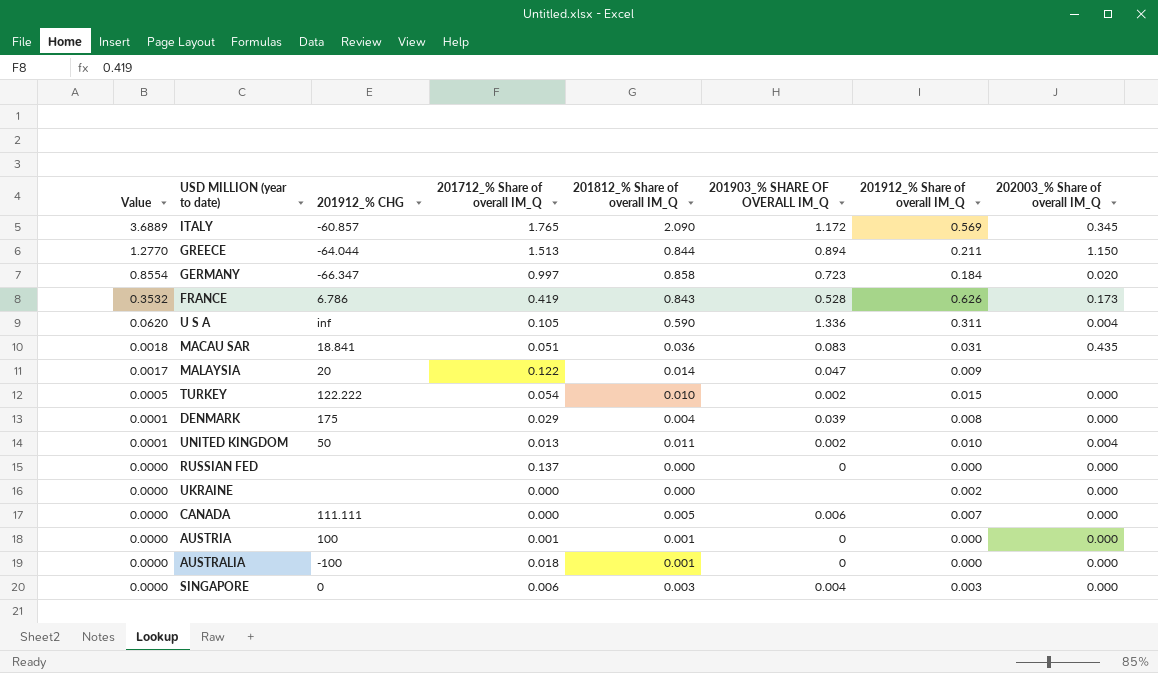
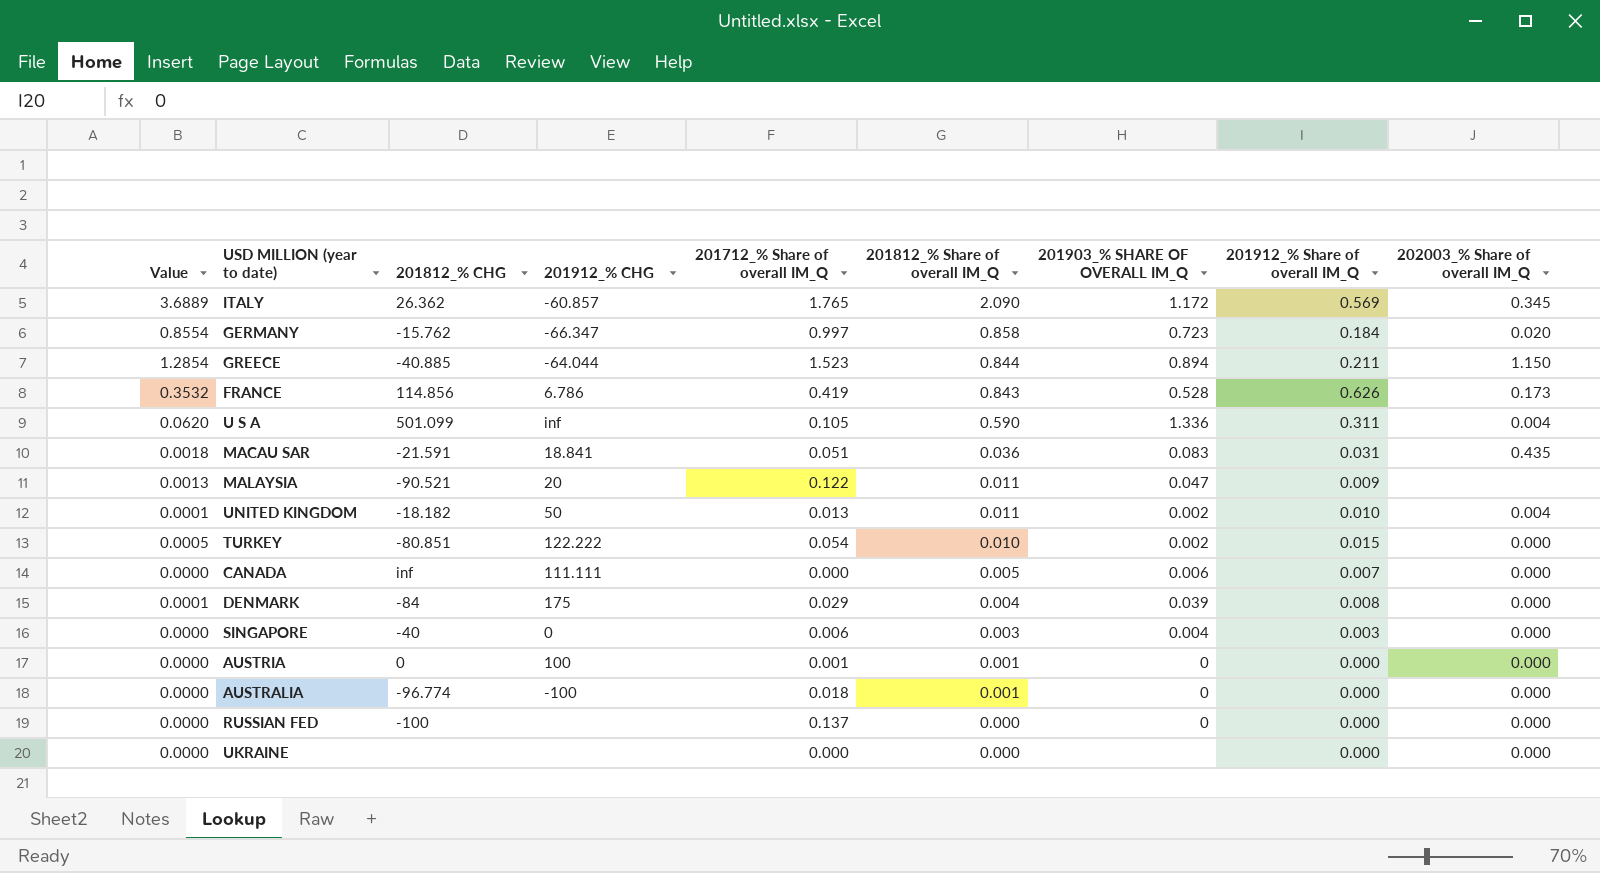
row order: Value descending -> 201812_% Share of overall IM_Q descending
column 201812_% CHG | position: none -> 3
GREECE | Value: 1.2770 -> 1.2854
GREECE | 201712_% Share of overall IM_Q: 1.513 -> 1.523
MALAYSIA | Value: 0.0017 -> 0.0013
MALAYSIA | 201812_% Share of overall IM_Q: 0.014 -> 0.011
UKRAINE | 201912_% Share of overall IM_Q: 0.002 -> 0.000

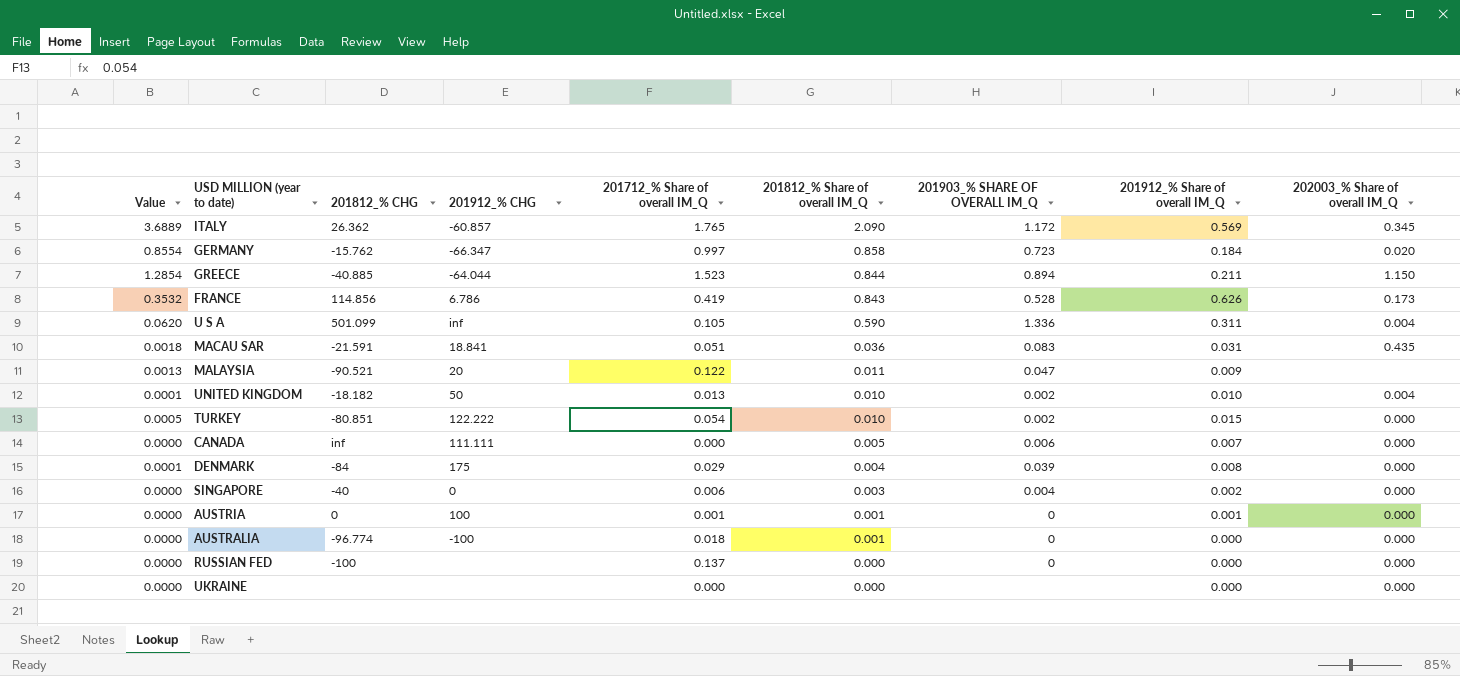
UNITED KINGDOM | 201812_% Share of overall IM_Q: 0.011 -> 0.010
SINGAPORE | 201912_% Share of overall IM_Q: 0.003 -> 0.002
AUSTRIA | 201912_% Share of overall IM_Q: 0.000 -> 0.001

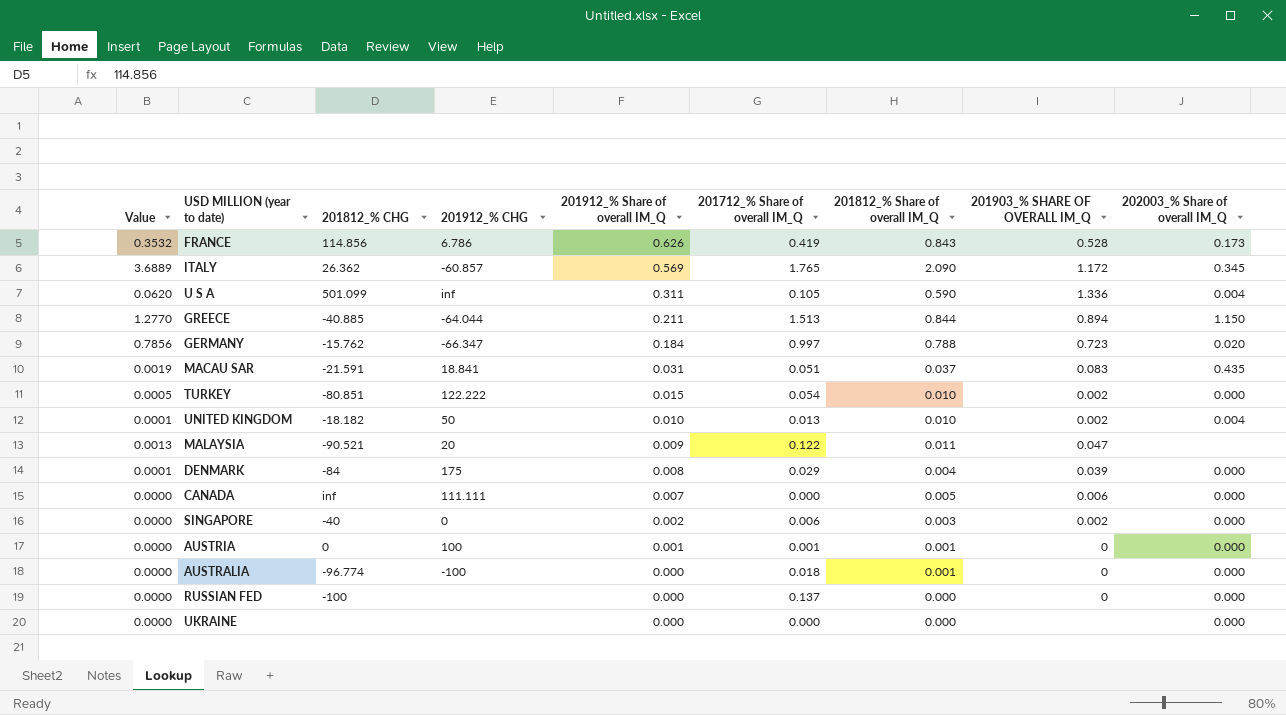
row order: 201812_% Share of overall IM_Q descending -> 201912_% Share of overall IM_Q descending
column 201912_% Share of overall IM_Q | position: 8 -> 5
GREECE | Value: 1.2854 -> 1.2770
GREECE | 201712_% Share of overall IM_Q: 1.523 -> 1.513
GERMANY | Value: 0.8554 -> 0.7856
GERMANY | 201812_% Share of overall IM_Q: 0.858 -> 0.788
MACAU SAR | Value: 0.0018 -> 0.0019
MACAU SAR | 201812_% Share of overall IM_Q: 0.036 -> 0.037
SINGAPORE | 201903_% SHARE OF OVERALL IM_Q: 0.004 -> 0.002

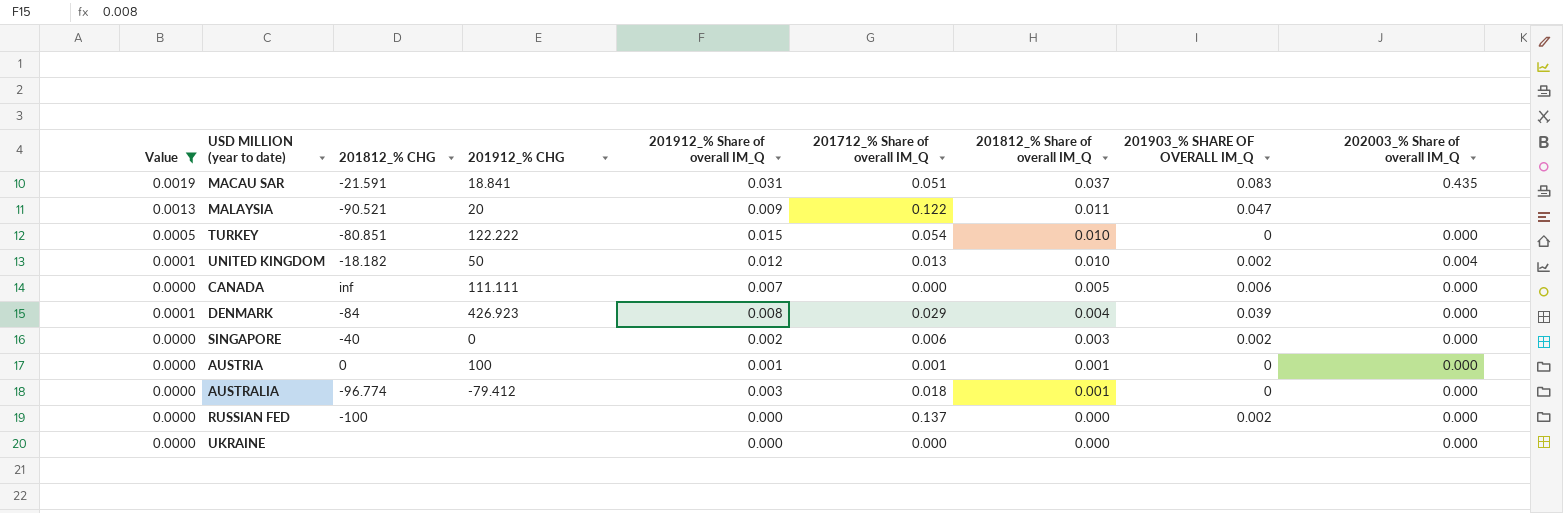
filter: none -> Value <= 0.0019
row order: 201912_% Share of overall IM_Q descending -> 201812_% Share of overall IM_Q descending
TURKEY | 201903_% SHARE OF OVERALL IM_Q: 0.002 -> 0
UNITED KINGDOM | 201912_% Share of overall IM_Q: 0.010 -> 0.012
DENMARK | 201912_% CHG: 175 -> 426.923
AUSTRALIA | 201912_% CHG: -100 -> -79.412
AUSTRALIA | 201912_% Share of overall IM_Q: 0.000 -> 0.003
RUSSIAN FED | 201903_% SHARE OF OVERALL IM_Q: 0 -> 0.002

